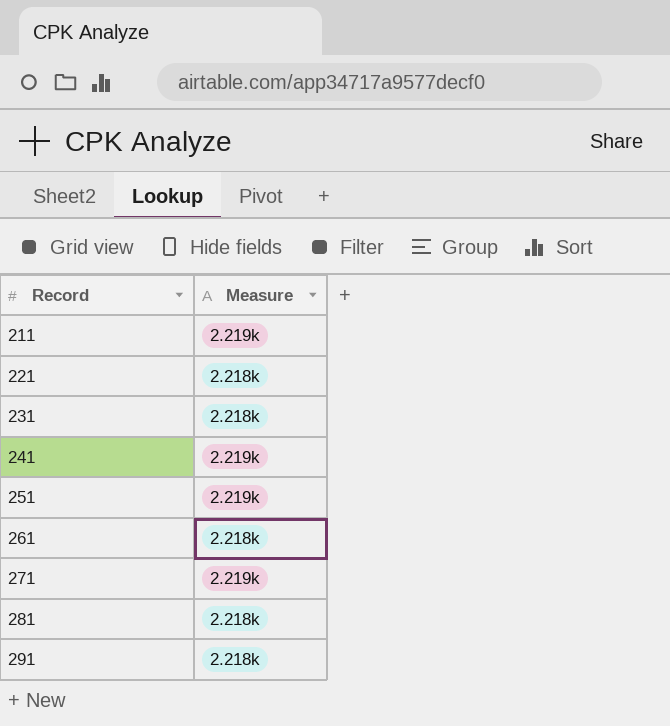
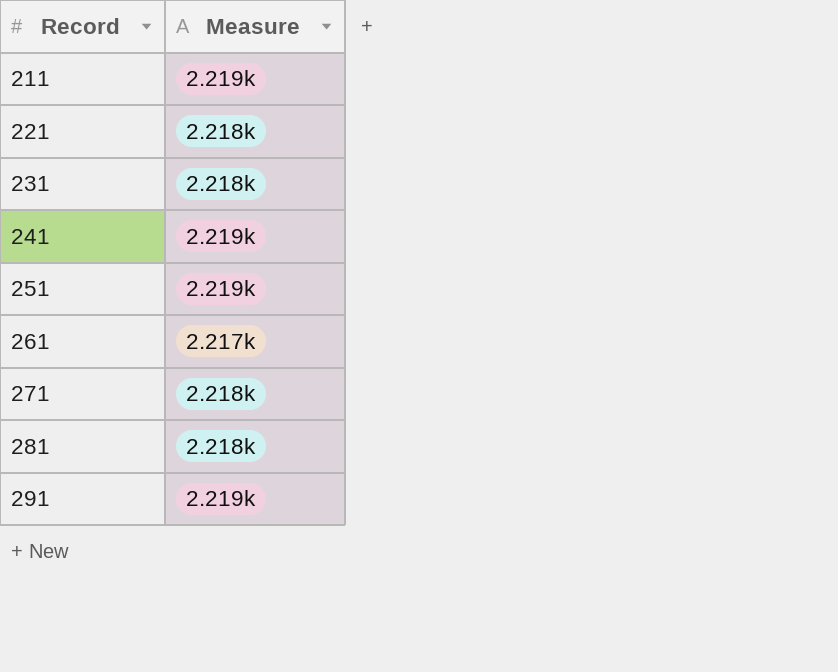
261 | Measure: 2.218k -> 2.217k
271 | Measure: 2.219k -> 2.218k
291 | Measure: 2.218k -> 2.219k

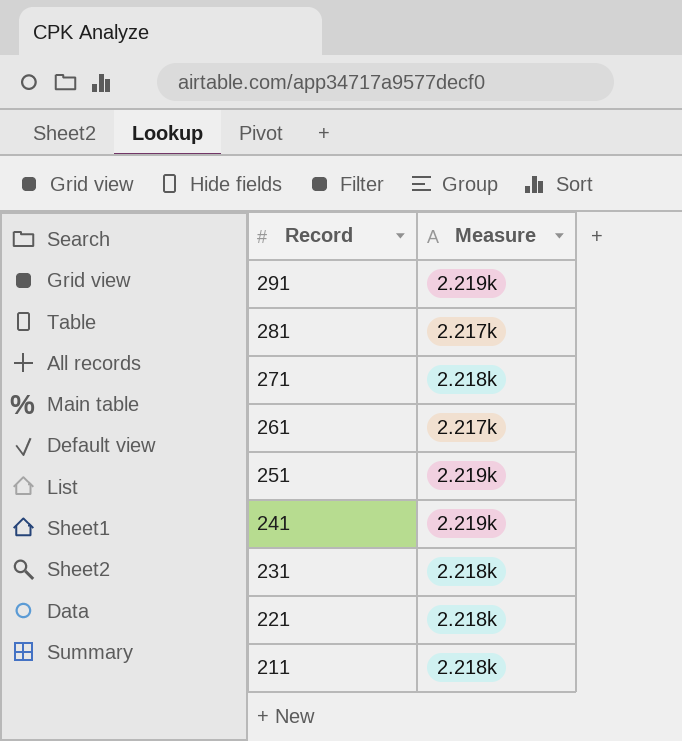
row order: Record ascending -> Record descending
281 | Measure: 2.218k -> 2.217k
211 | Measure: 2.219k -> 2.218k

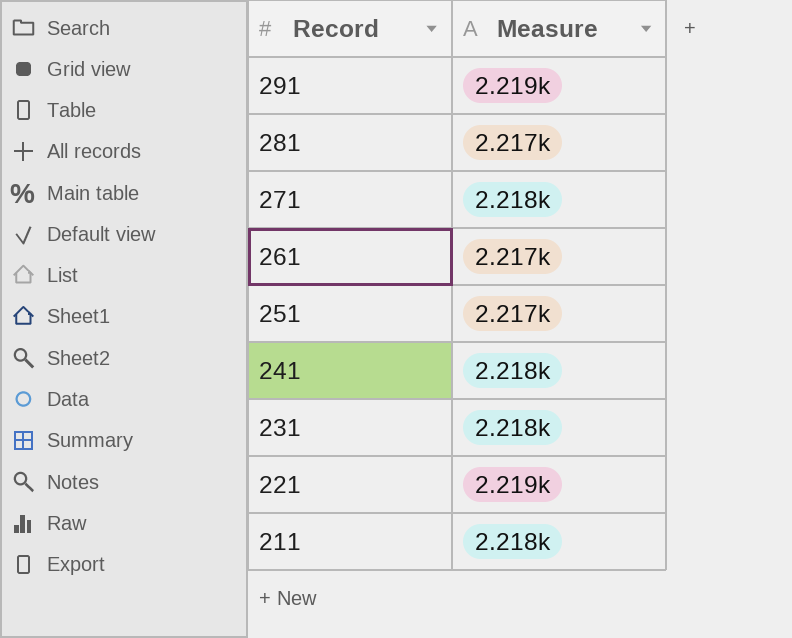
251 | Measure: 2.219k -> 2.217k
241 | Measure: 2.219k -> 2.218k
221 | Measure: 2.218k -> 2.219k

